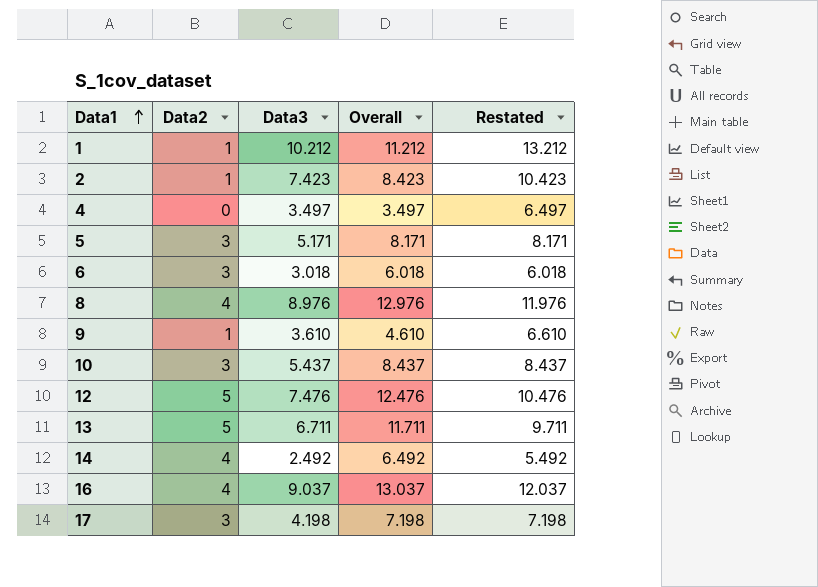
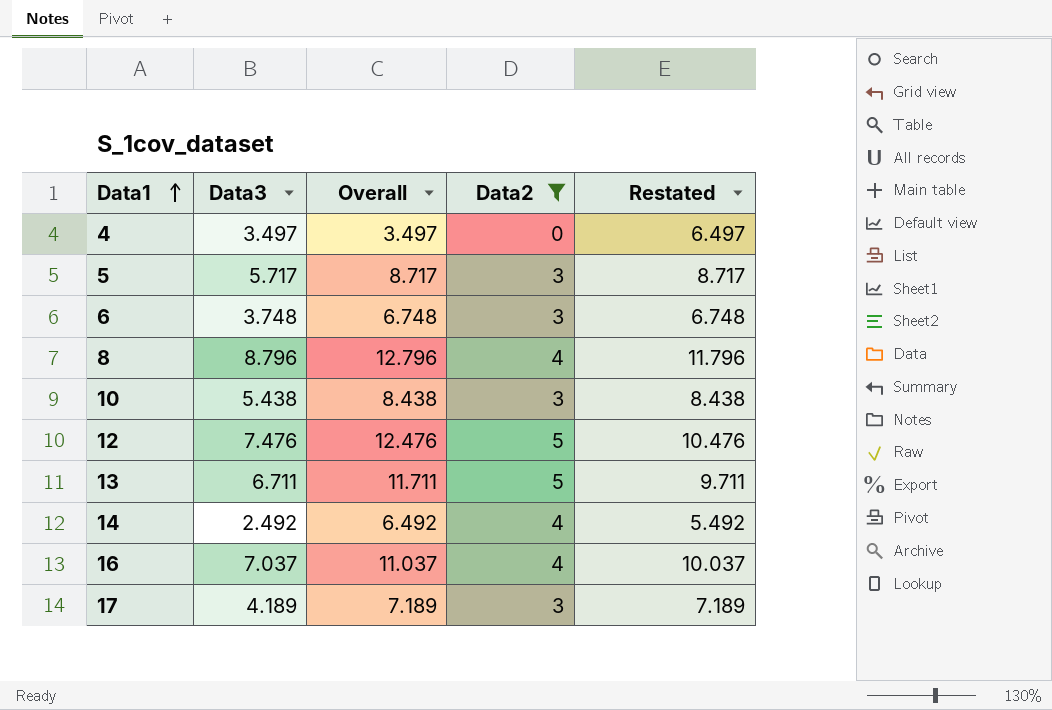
filter: none -> Data2 != 1
column Data2 | position: 2 -> 4
5 | Data3: 5.171 -> 5.717
5 | Overall: 8.171 -> 8.717
5 | Restated: 8.171 -> 8.717
6 | Data3: 3.018 -> 3.748
6 | Overall: 6.018 -> 6.748
6 | Restated: 6.018 -> 6.748
8 | Data3: 8.976 -> 8.796
8 | Overall: 12.976 -> 12.796
8 | Restated: 11.976 -> 11.796
10 | Data3: 5.437 -> 5.438
10 | Overall: 8.437 -> 8.438
10 | Restated: 8.437 -> 8.438
16 | Data3: 9.037 -> 7.037
16 | Overall: 13.037 -> 11.037
16 | Restated: 12.037 -> 10.037
17 | Data3: 4.198 -> 4.189
17 | Overall: 7.198 -> 7.189
17 | Restated: 7.198 -> 7.189

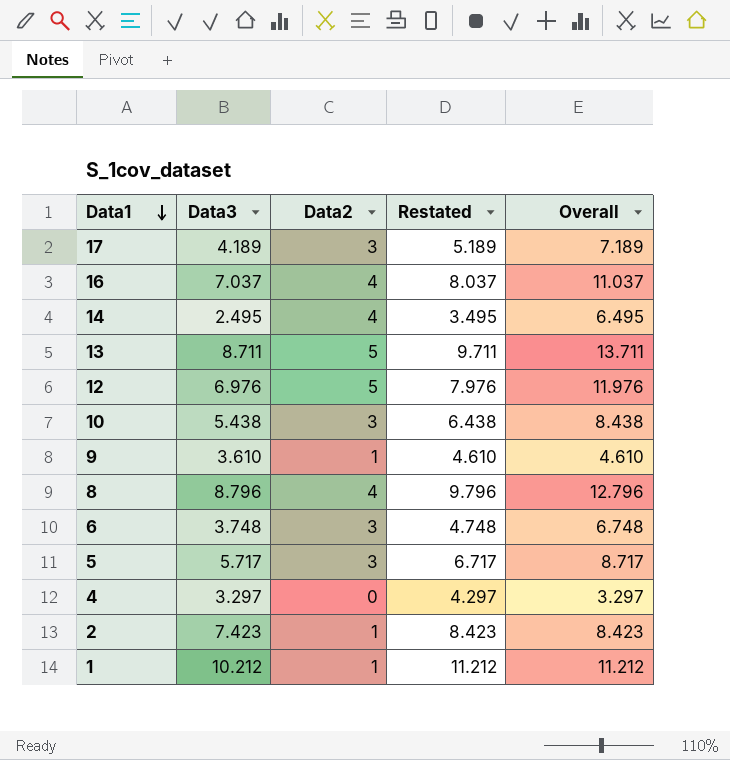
filter: Data2 != 1 -> none
row order: Data1 ascending -> Data1 descending
column Restated | formula: [Data3] + 3 -> [Data3] + 1
column Overall | position: 3 -> 5
14 | Data3: 2.492 -> 2.495
14 | Overall: 6.492 -> 6.495
13 | Data3: 6.711 -> 8.711
13 | Overall: 11.711 -> 13.711
12 | Data3: 7.476 -> 6.976
12 | Overall: 12.476 -> 11.976
4 | Data3: 3.497 -> 3.297
4 | Overall: 3.497 -> 3.297

